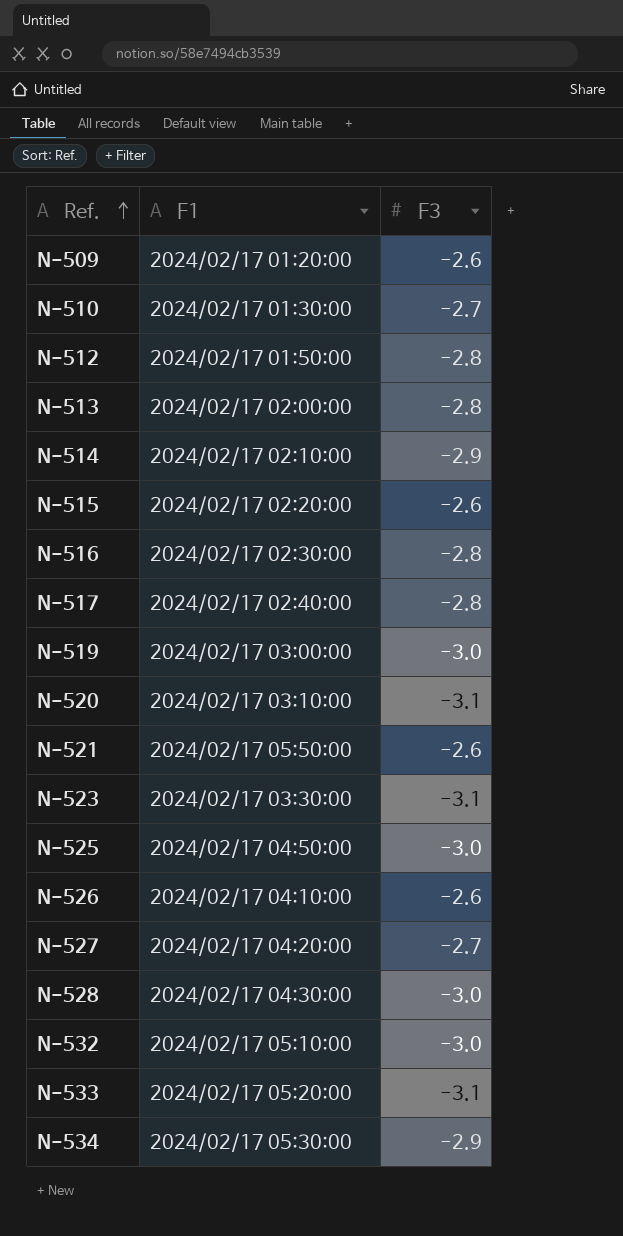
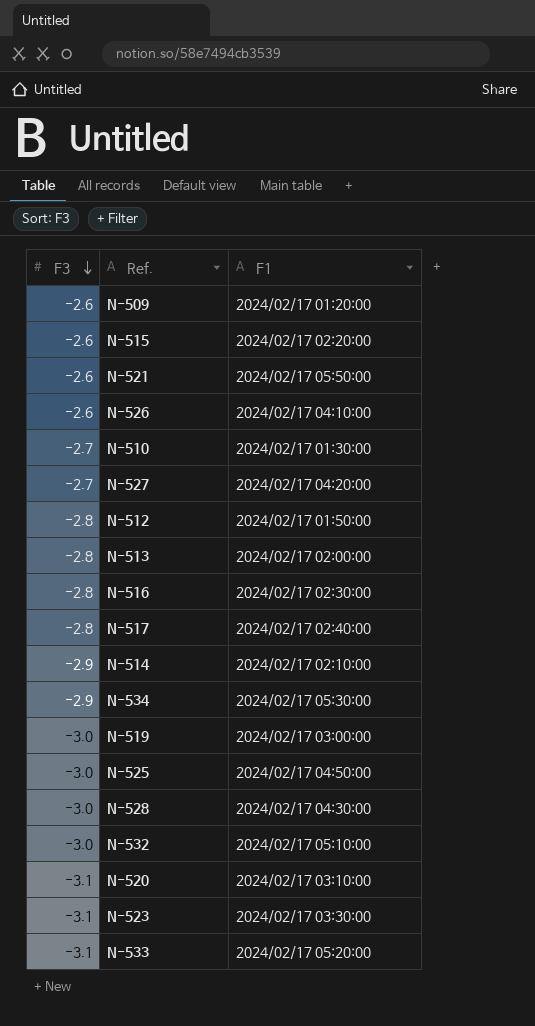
row order: Ref. ascending -> F3 descending
column F3 | position: 3 -> 1

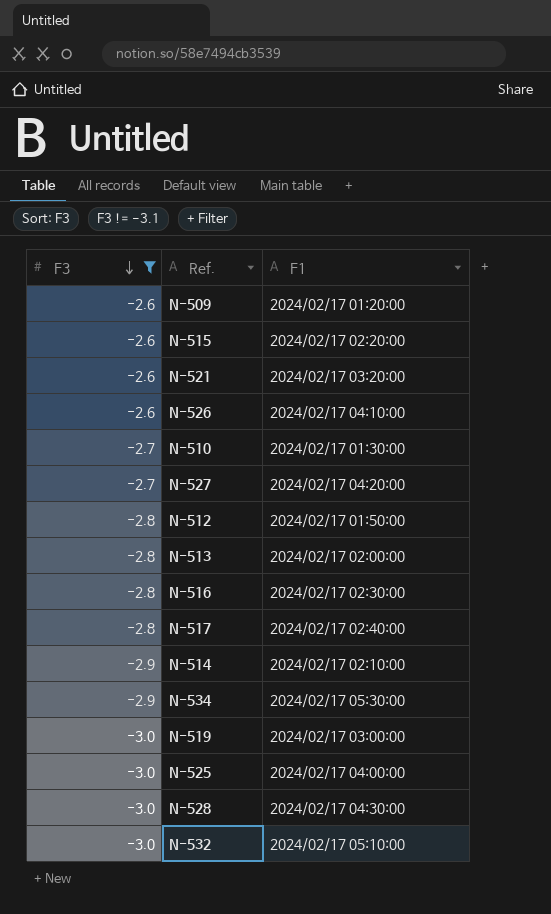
filter: none -> F3 != -3.1
N-521 | F1: 2024/02/17 05:50:00 -> 2024/02/17 03:20:00
N-525 | F1: 2024/02/17 04:50:00 -> 2024/02/17 04:00:00

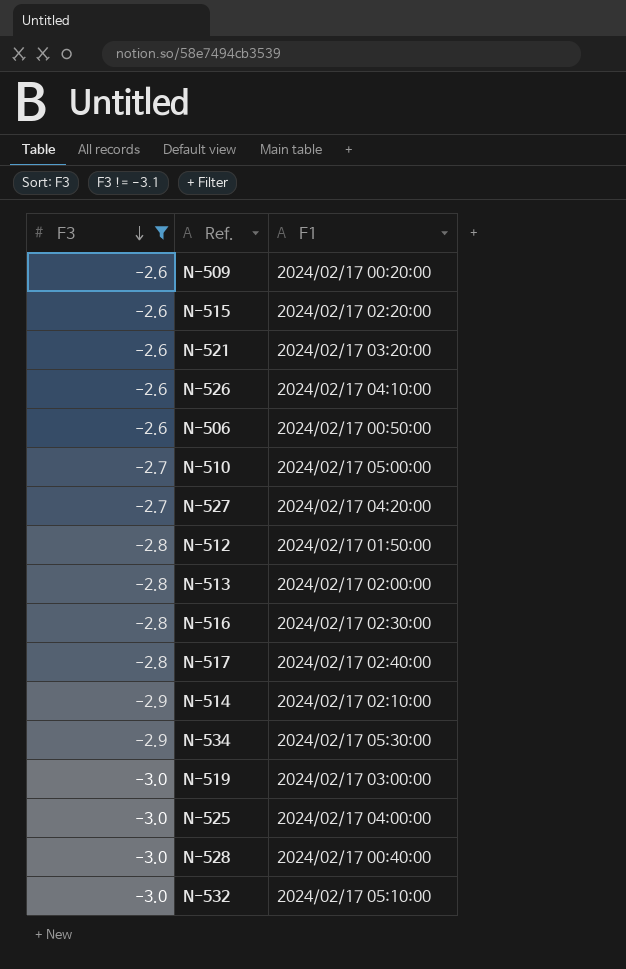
N-509 | F1: 2024/02/17 01:20:00 -> 2024/02/17 00:20:00
row N-506: none -> -2.6 | 2024/02/17 00:50:00
N-510 | F1: 2024/02/17 01:30:00 -> 2024/02/17 05:00:00
N-528 | F1: 2024/02/17 04:30:00 -> 2024/02/17 00:40:00

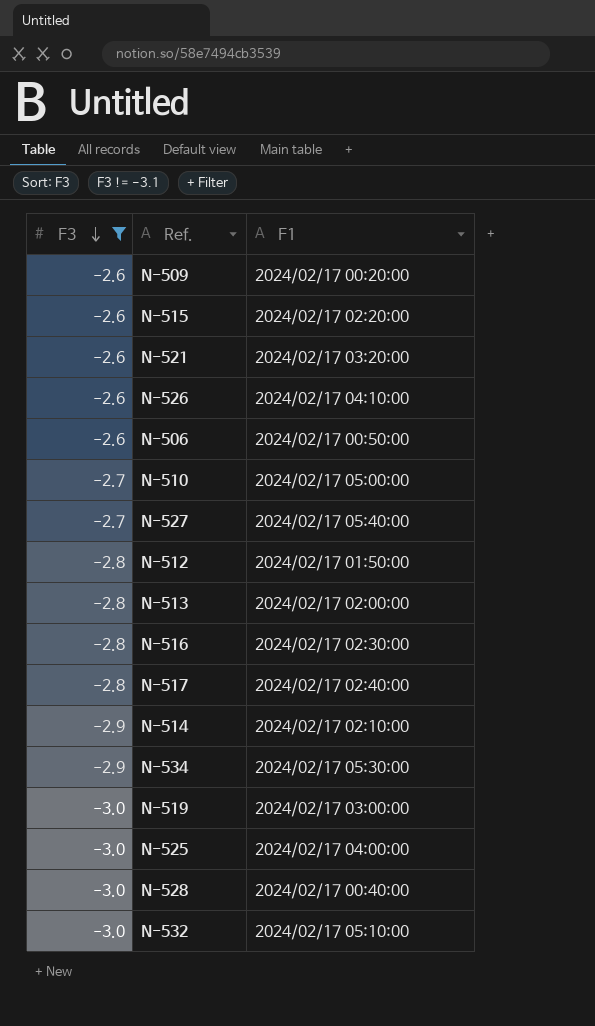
N-527 | F1: 2024/02/17 04:20:00 -> 2024/02/17 05:40:00

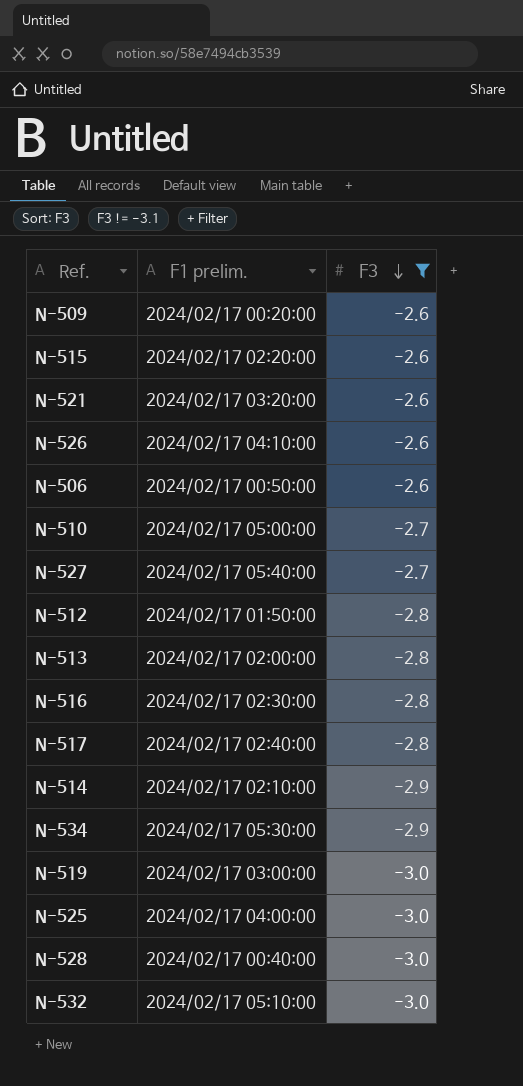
column name: F1 -> F1 prelim.
column F3 | position: 1 -> 3

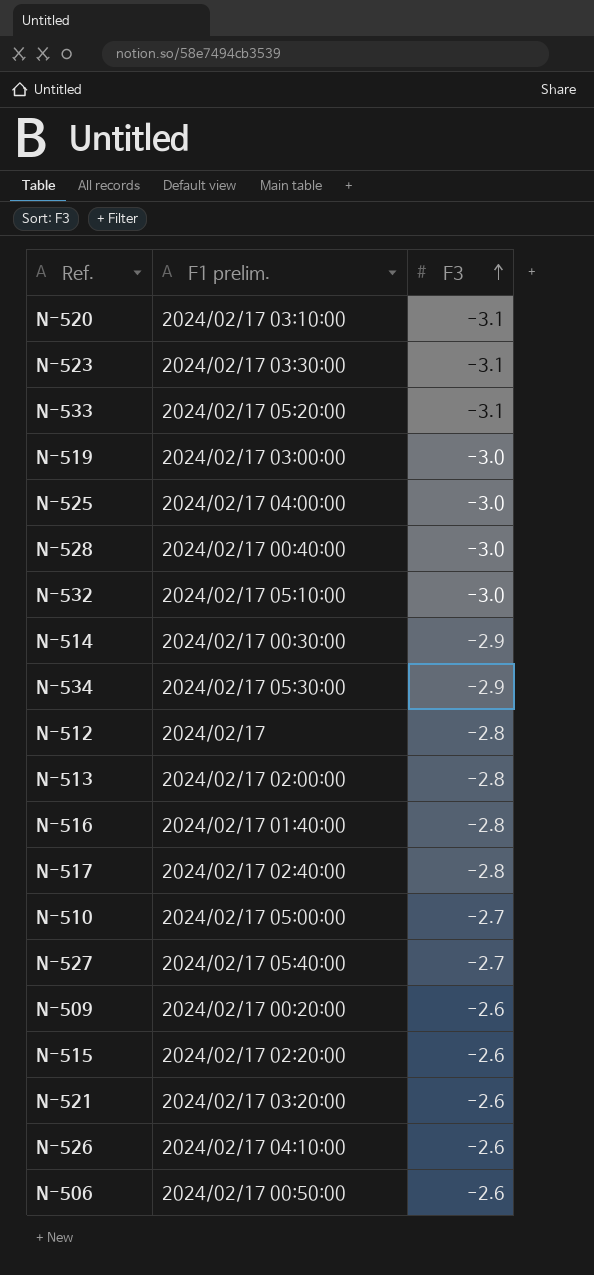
filter: F3 != -3.1 -> none
row order: F3 descending -> F3 ascending
N-514 | F1 prelim.: 2024/02/17 02:10:00 -> 2024/02/17 00:30:00
N-512 | F1 prelim.: 2024/02/17 01:50:00 -> 2024/02/17
N-516 | F1 prelim.: 2024/02/17 02:30:00 -> 2024/02/17 01:40:00

